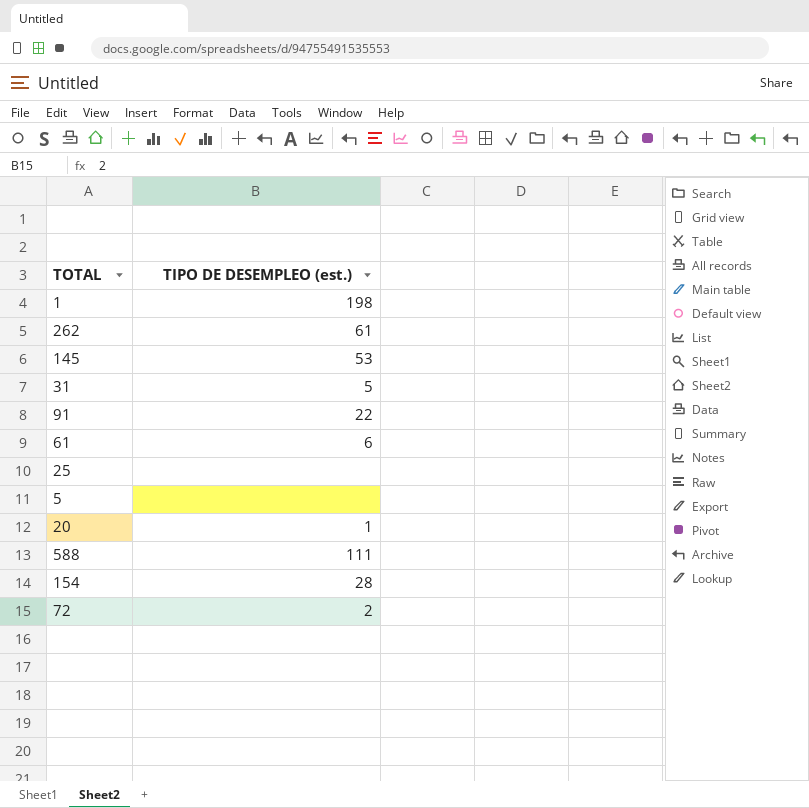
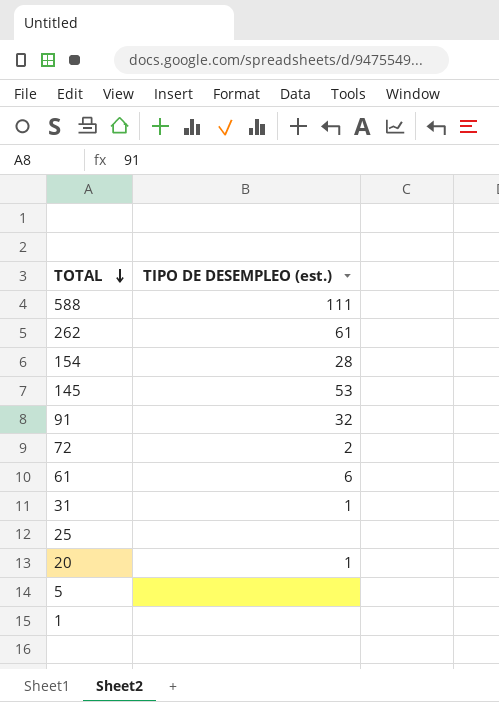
row order: none -> TOTAL descending
91 | TIPO DE DESEMPLEO (est.): 22 -> 32
31 | TIPO DE DESEMPLEO (est.): 5 -> 1
1 | TIPO DE DESEMPLEO (est.): 198 -> none

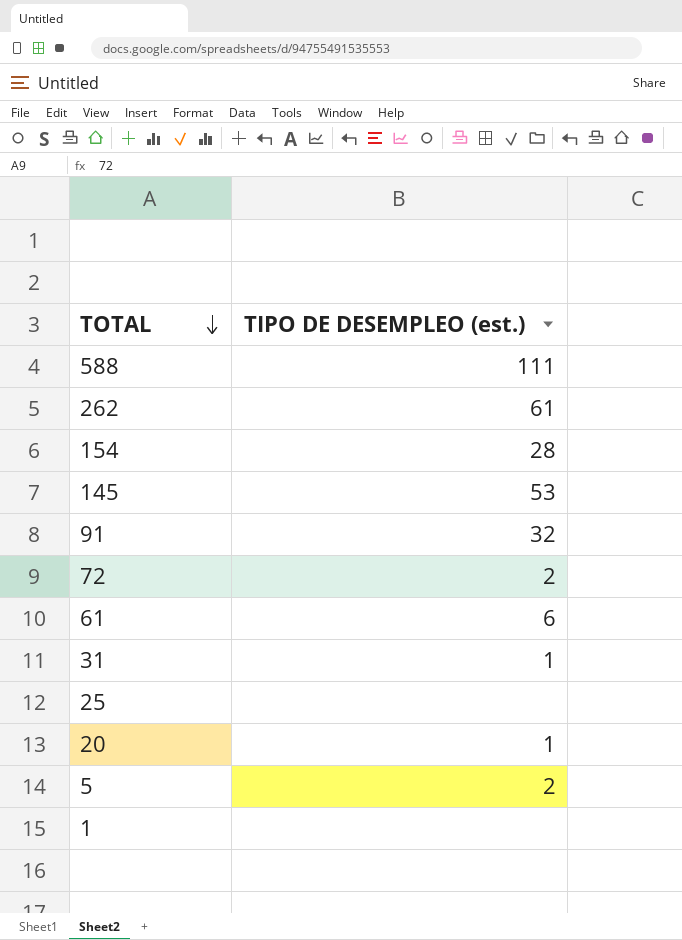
5 | TIPO DE DESEMPLEO (est.): none -> 2

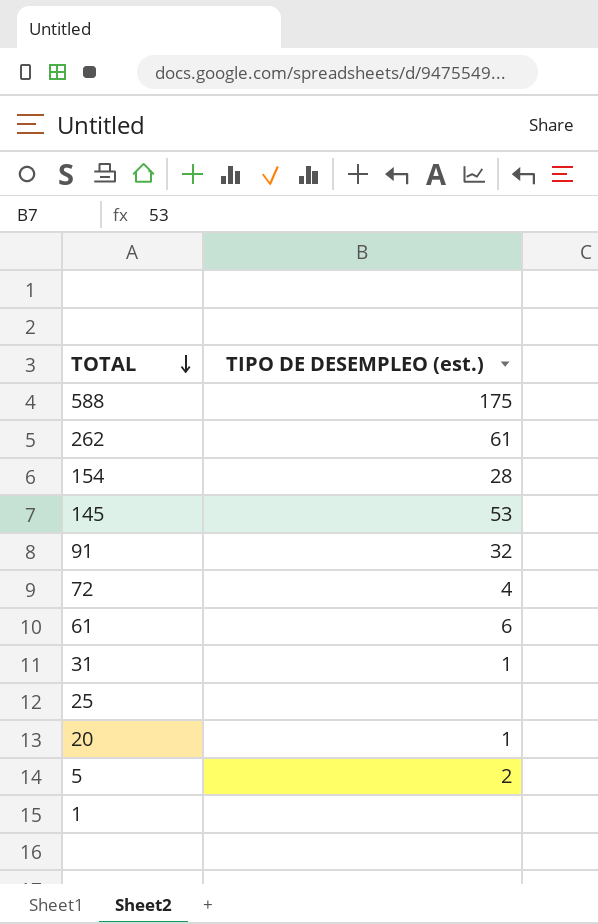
588 | TIPO DE DESEMPLEO (est.): 111 -> 175
72 | TIPO DE DESEMPLEO (est.): 2 -> 4

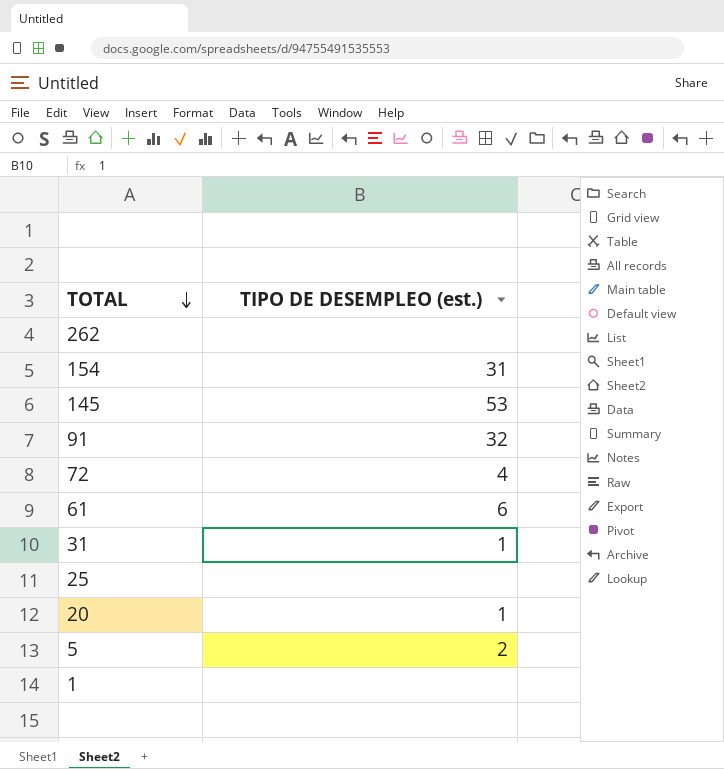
row 588: 175 -> none
262 | TIPO DE DESEMPLEO (est.): 61 -> none
154 | TIPO DE DESEMPLEO (est.): 28 -> 31

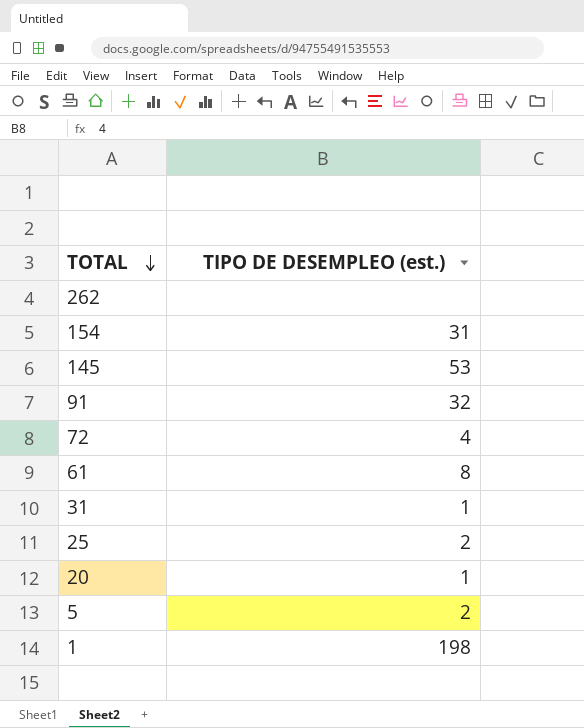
61 | TIPO DE DESEMPLEO (est.): 6 -> 8
25 | TIPO DE DESEMPLEO (est.): none -> 2
1 | TIPO DE DESEMPLEO (est.): none -> 198

